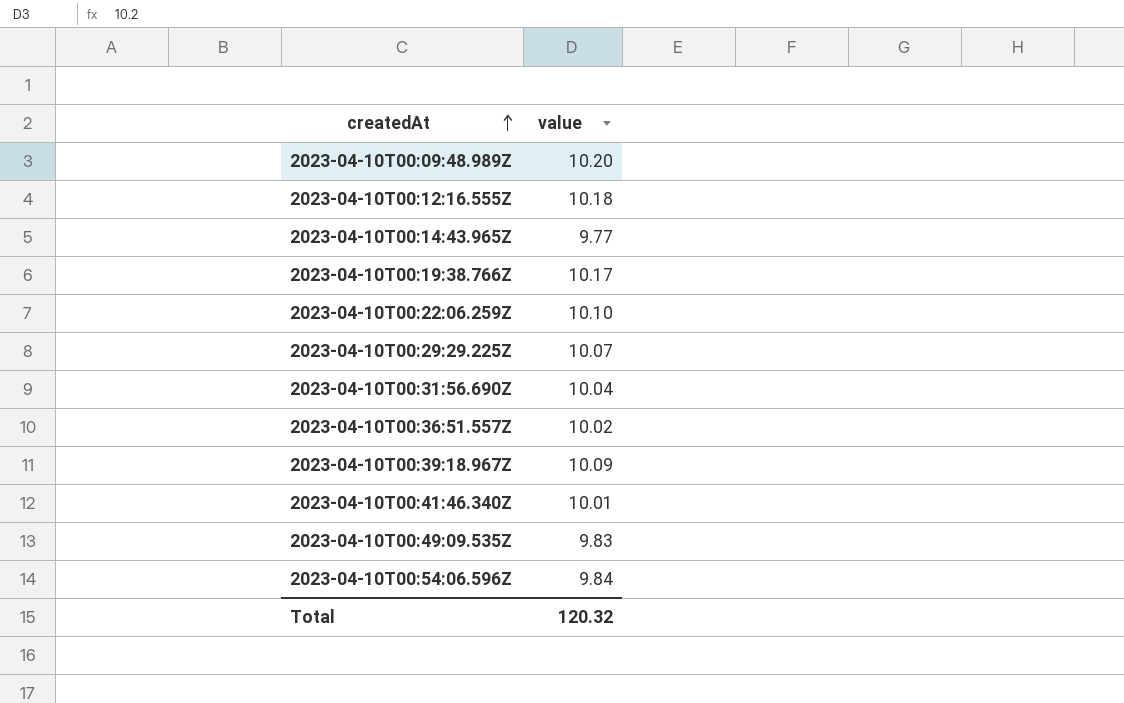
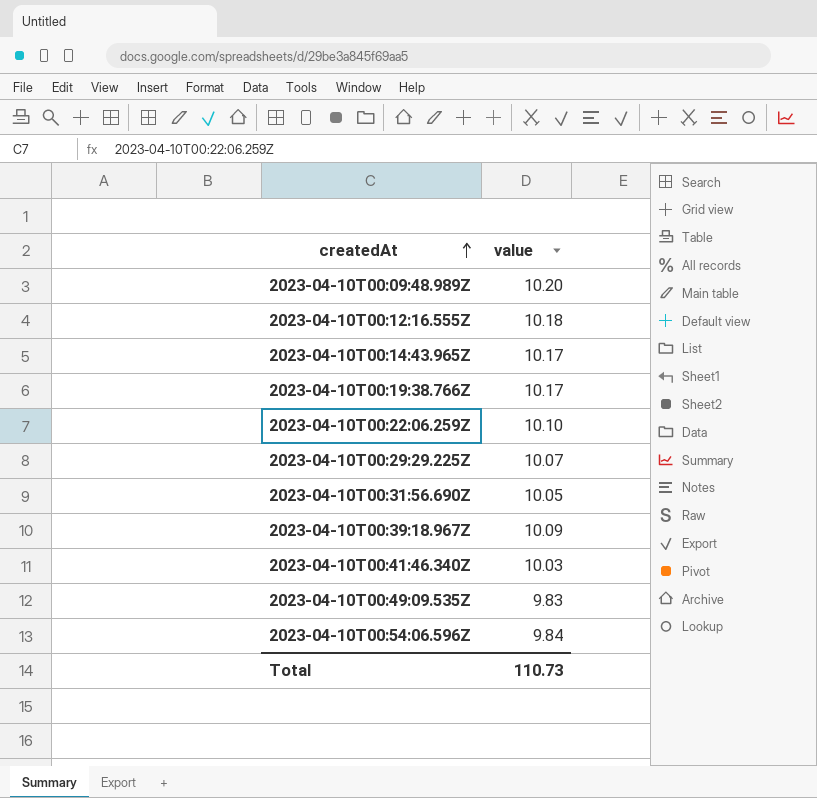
row 2023-04-10T00:36:51.557Z: 10.02 -> none
2023-04-10T00:14:43.965Z | value: 9.77 -> 10.17
2023-04-10T00:31:56.690Z | value: 10.04 -> 10.05
2023-04-10T00:41:46.340Z | value: 10.01 -> 10.03
Total | value: 120.32 -> 110.73

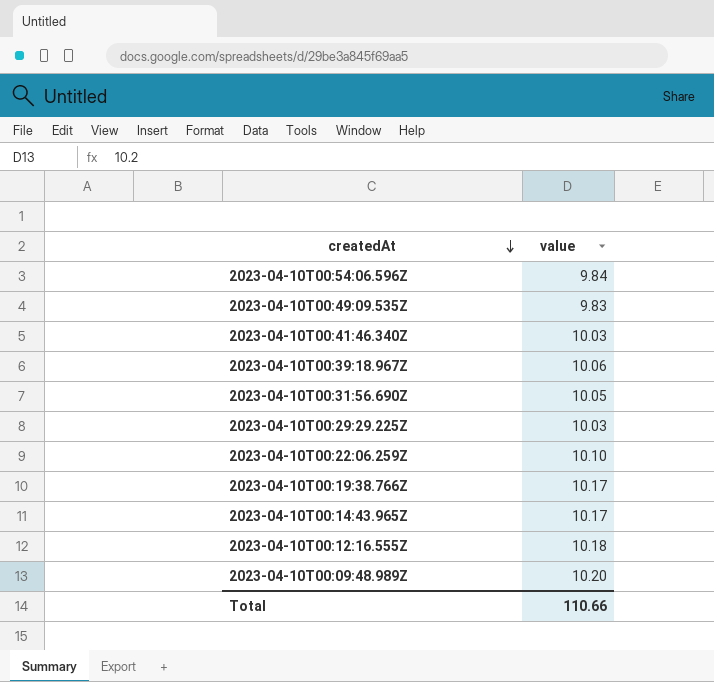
row order: createdAt ascending -> createdAt descending
2023-04-10T00:39:18.967Z | value: 10.09 -> 10.06
2023-04-10T00:29:29.225Z | value: 10.07 -> 10.03
Total | value: 110.73 -> 110.66

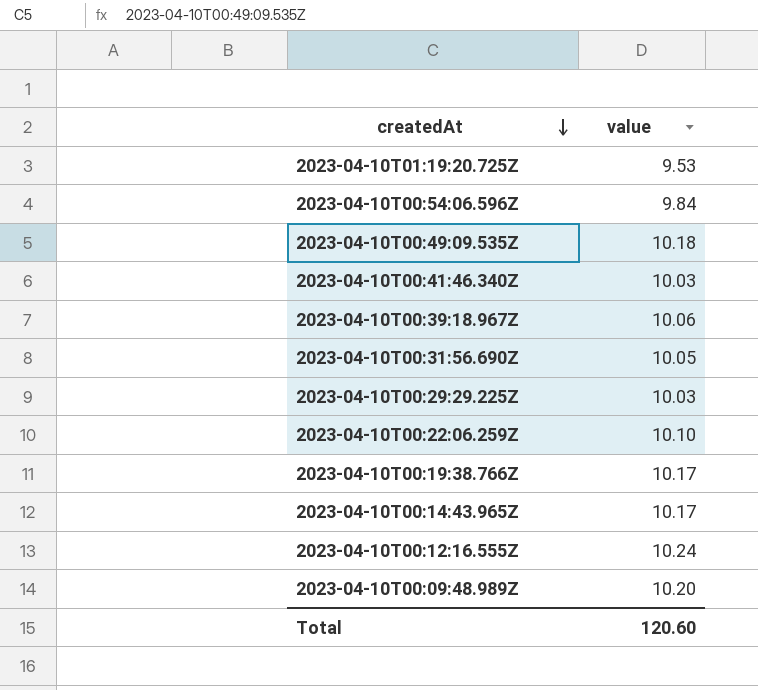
row 2023-04-10T01:19:20.725Z: none -> 9.53
2023-04-10T00:49:09.535Z | value: 9.83 -> 10.18
2023-04-10T00:12:16.555Z | value: 10.18 -> 10.24
Total | value: 110.66 -> 120.60

